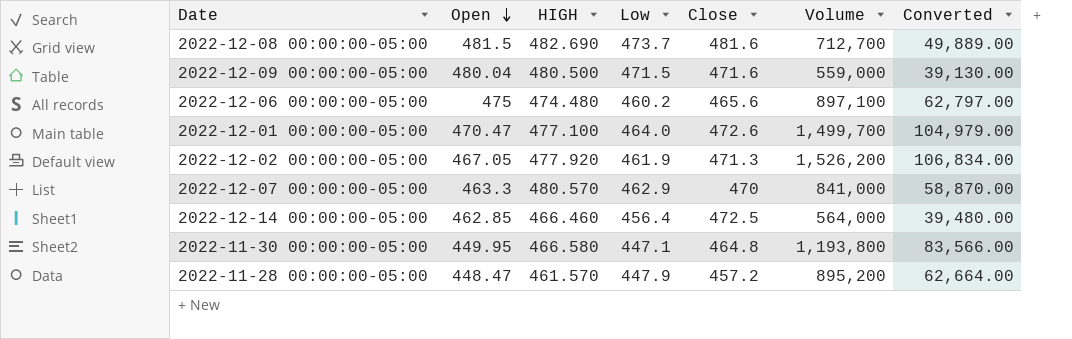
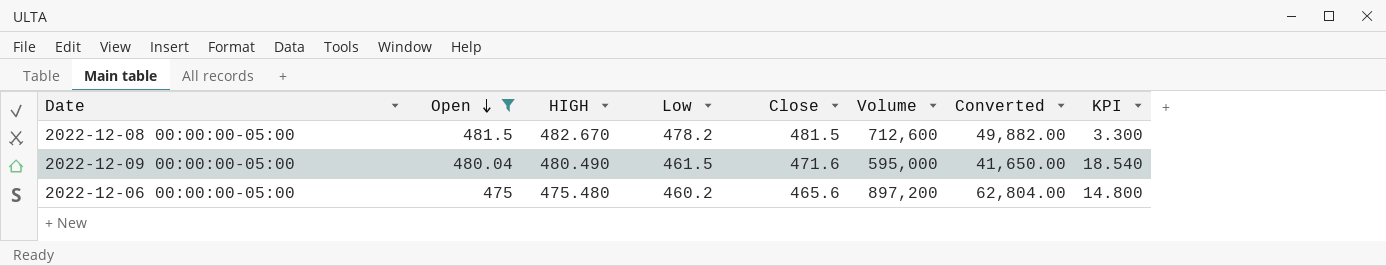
filter: none -> Open >= 475
column KPI | formula: none -> [Open] - [Low]
2022-12-08 00:00:00-05:00 | HIGH: 482.690 -> 482.670
2022-12-08 00:00:00-05:00 | Low: 473.7 -> 478.2
2022-12-08 00:00:00-05:00 | Close: 481.6 -> 481.5
2022-12-08 00:00:00-05:00 | Volume: 712,700 -> 712,600
2022-12-08 00:00:00-05:00 | Converted: 49,889.00 -> 49,882.00
2022-12-09 00:00:00-05:00 | HIGH: 480.500 -> 480.490
2022-12-09 00:00:00-05:00 | Low: 471.5 -> 461.5
2022-12-09 00:00:00-05:00 | Volume: 559,000 -> 595,000
2022-12-09 00:00:00-05:00 | Converted: 39,130.00 -> 41,650.00
2022-12-06 00:00:00-05:00 | HIGH: 474.480 -> 475.480
2022-12-06 00:00:00-05:00 | Volume: 897,100 -> 897,200
2022-12-06 00:00:00-05:00 | Converted: 62,797.00 -> 62,804.00

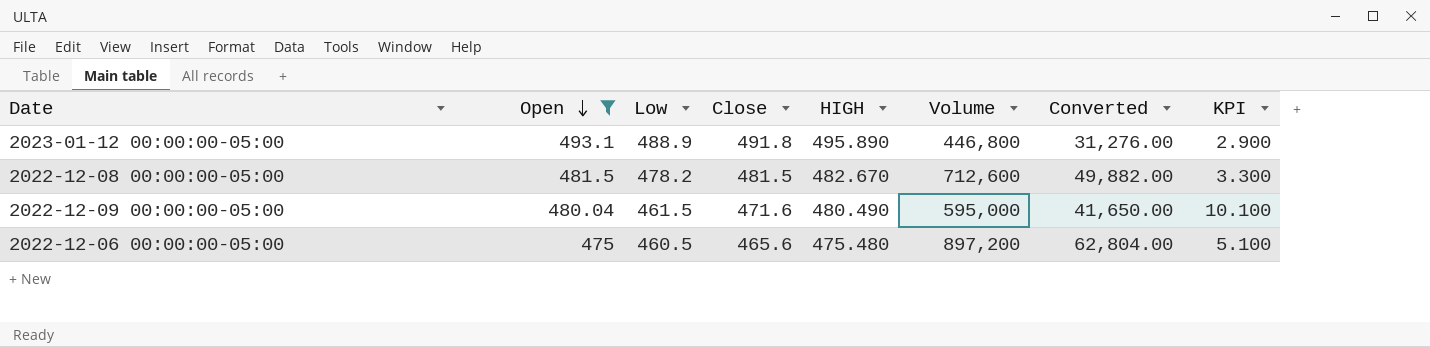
column HIGH | position: 3 -> 5
column KPI | formula: [Open] - [Low] -> [Close] - [Low]
row 2023-01-12 00:00:00-05:00: none -> 493.1 | 488.9 | 491.8 | 495.890 | 446,800 | 31,276.00 | 2.900
2022-12-06 00:00:00-05:00 | Low: 460.2 -> 460.5

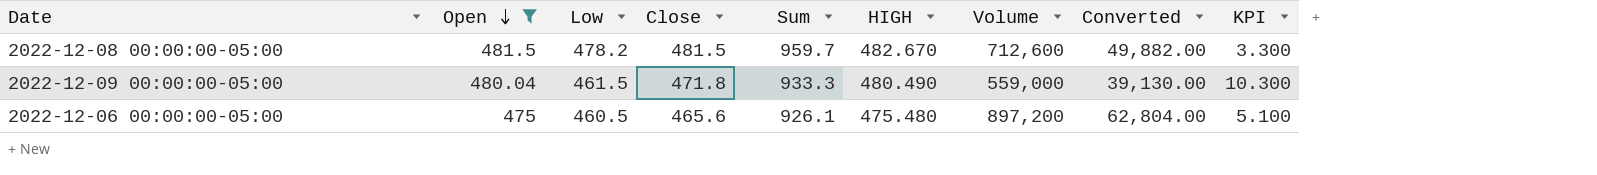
column Sum | formula: none -> [Low] + [Close]
row 2023-01-12 00:00:00-05:00: 493.1 | 488.9 | 491.8 | 495.890 | 446,800 | 31,276.00 | 2.900 -> none
2022-12-09 00:00:00-05:00 | Close: 471.6 -> 471.8
2022-12-09 00:00:00-05:00 | Volume: 595,000 -> 559,000
2022-12-09 00:00:00-05:00 | Converted: 41,650.00 -> 39,130.00
2022-12-09 00:00:00-05:00 | KPI: 10.100 -> 10.300

